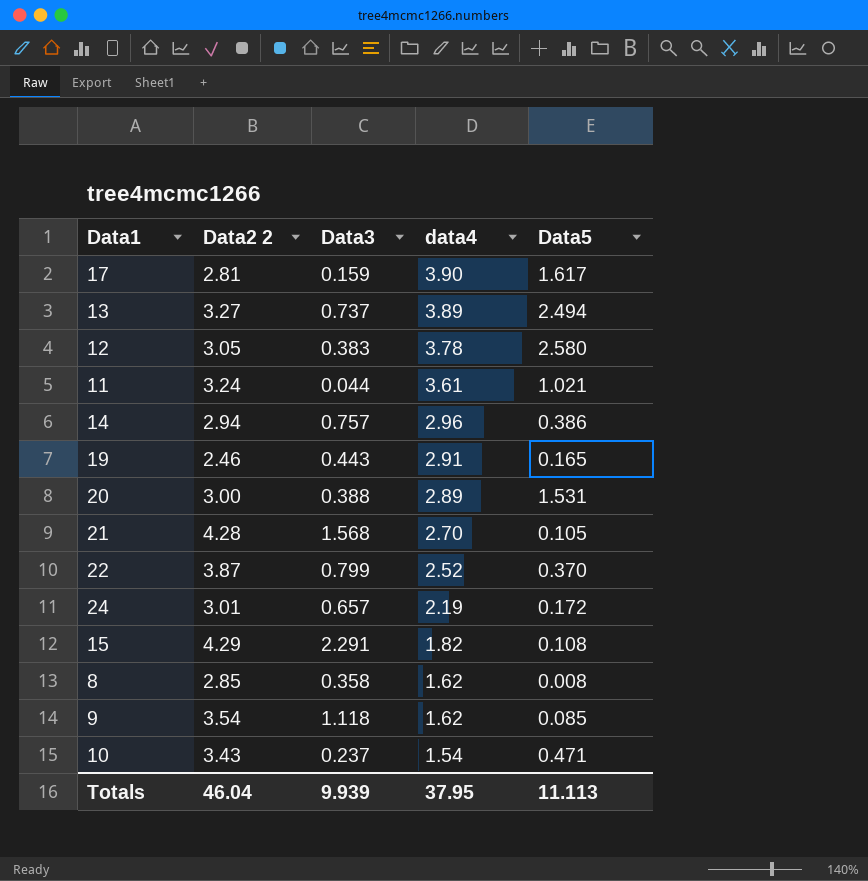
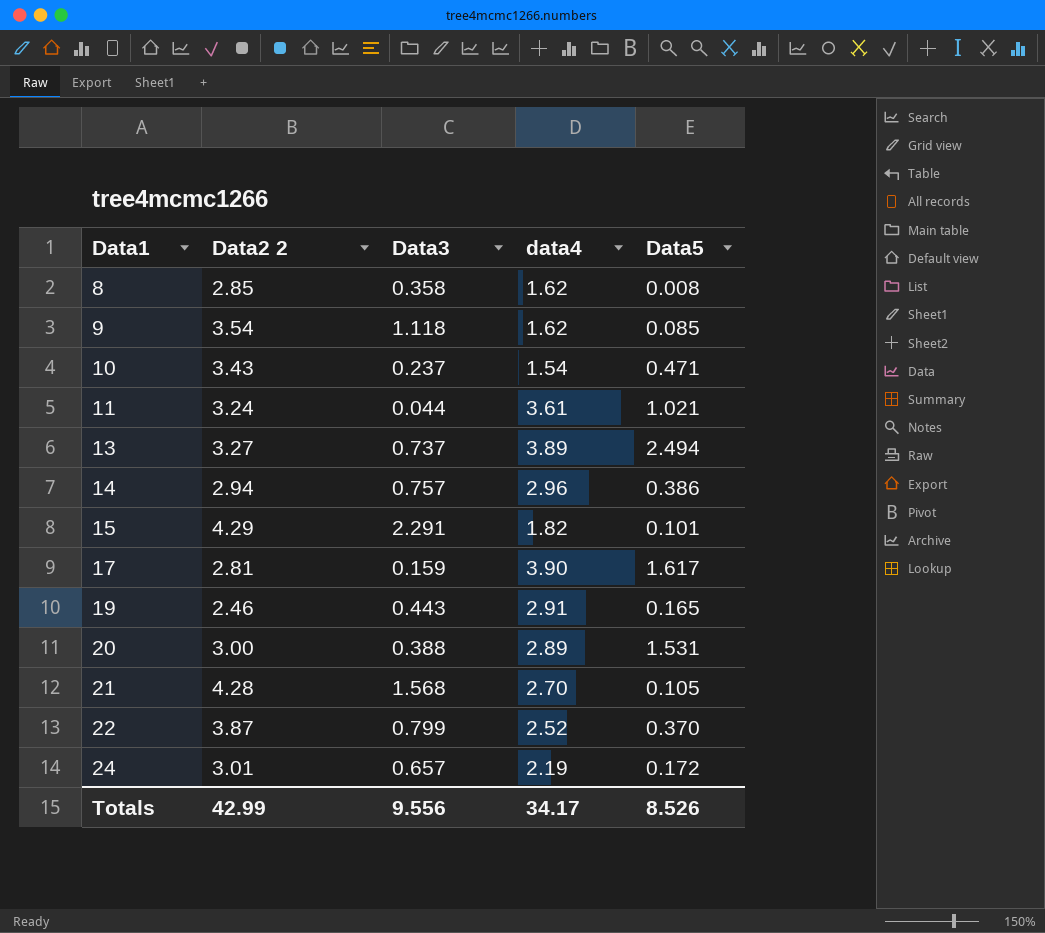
row order: data4 descending -> Data1 ascending
row 12: 3.05 | 0.383 | 3.78 | 2.580 -> none
15 | Data5: 0.108 -> 0.101
Totals | Data2 2: 46.04 -> 42.99
Totals | Data3: 9.939 -> 9.556
Totals | data4: 37.95 -> 34.17
Totals | Data5: 11.113 -> 8.526

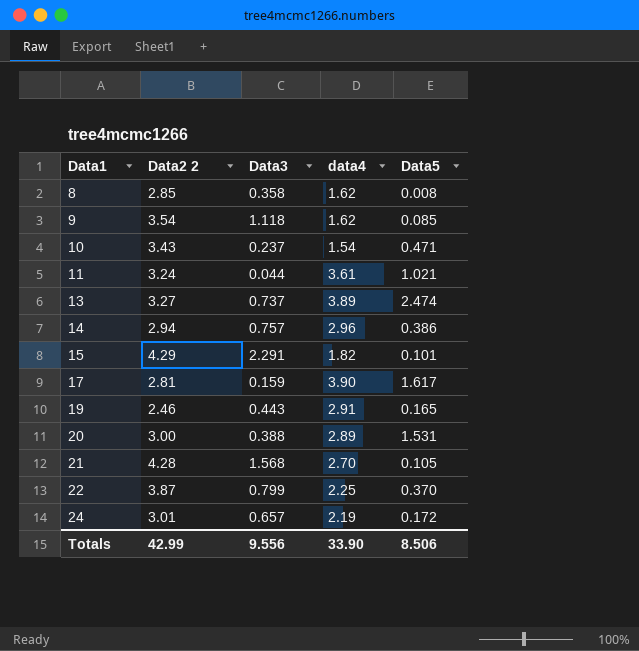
13 | Data5: 2.494 -> 2.474
22 | data4: 2.52 -> 2.25
Totals | data4: 34.17 -> 33.90
Totals | Data5: 8.526 -> 8.506

